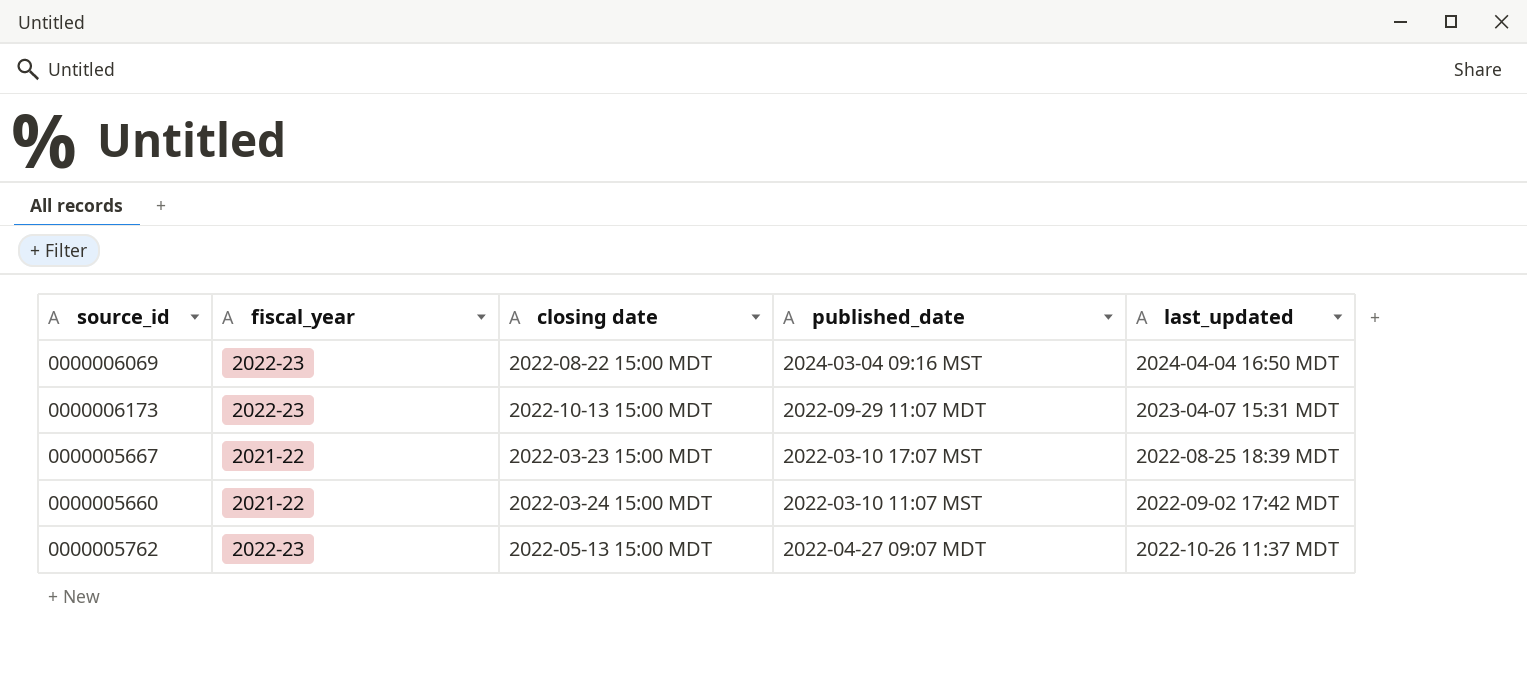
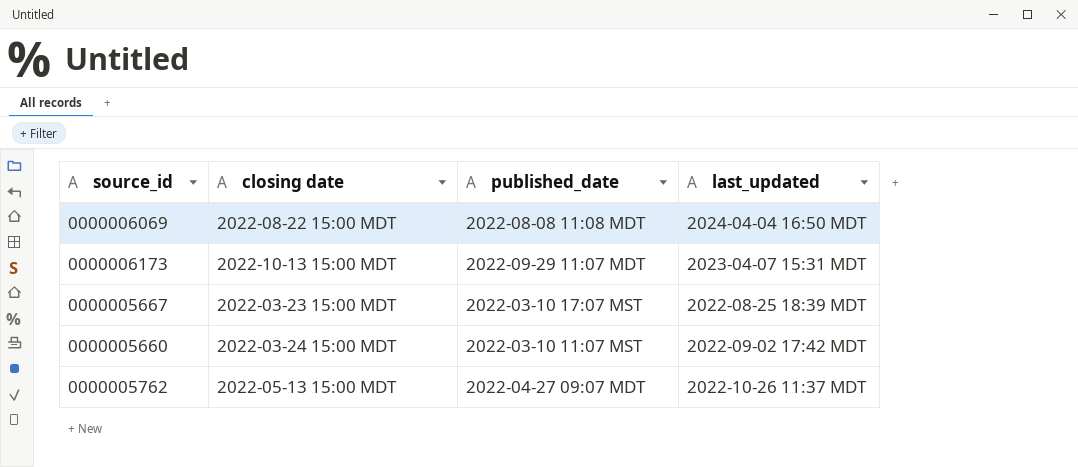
column fiscal_year | position: 2 -> none
0000006069 | published_date: 2024-03-04 09:16 MST -> 2022-08-08 11:08 MDT

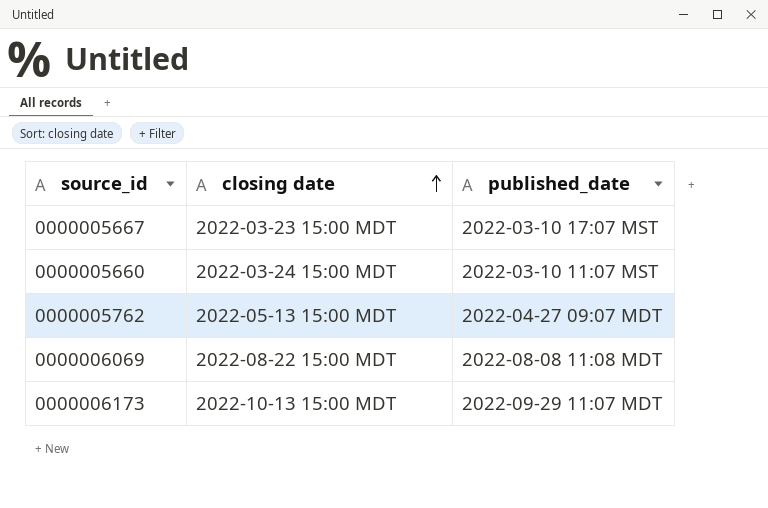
row order: none -> closing date ascending
column last_updated | position: 4 -> none

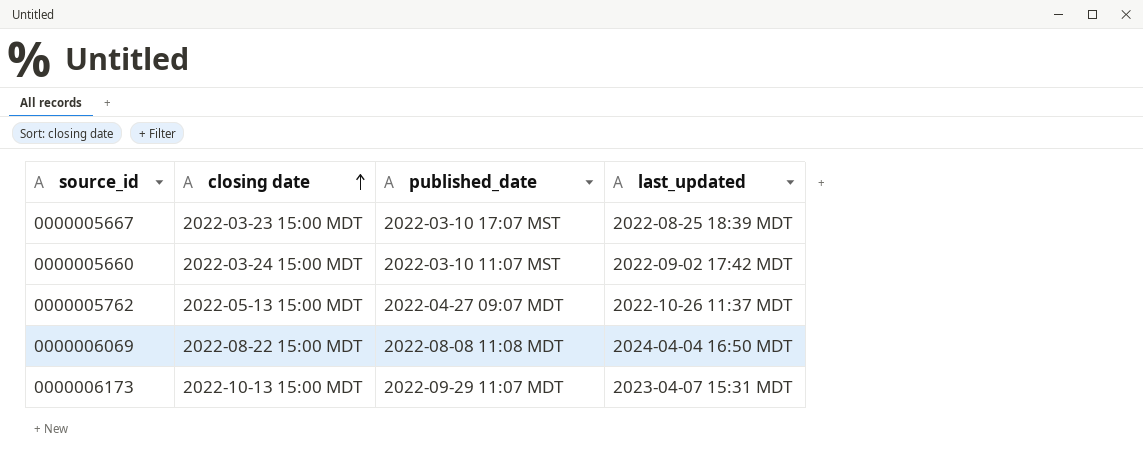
column last_updated | position: none -> 4

